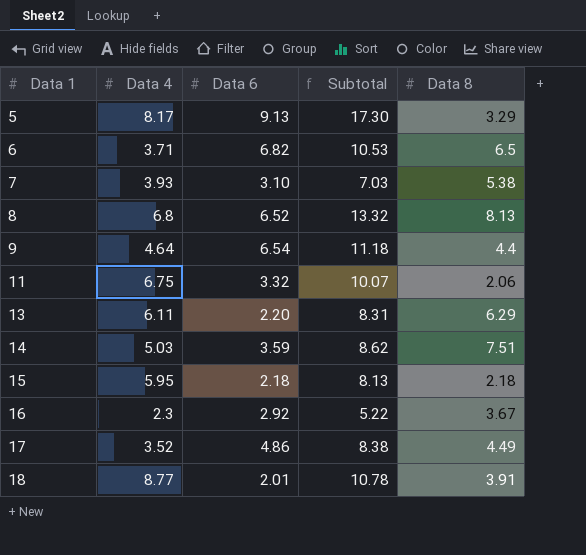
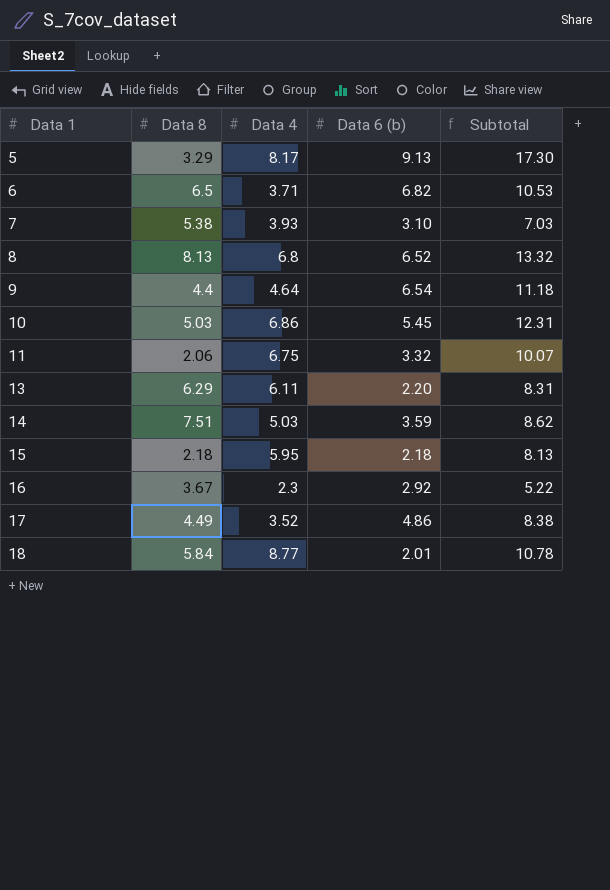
column Data 8 | position: 5 -> 2
column name: Data 6 -> Data 6 (b)
row 10: none -> 5.03 | 6.86 | 5.45 | 12.31
18 | Data 8: 3.91 -> 5.84

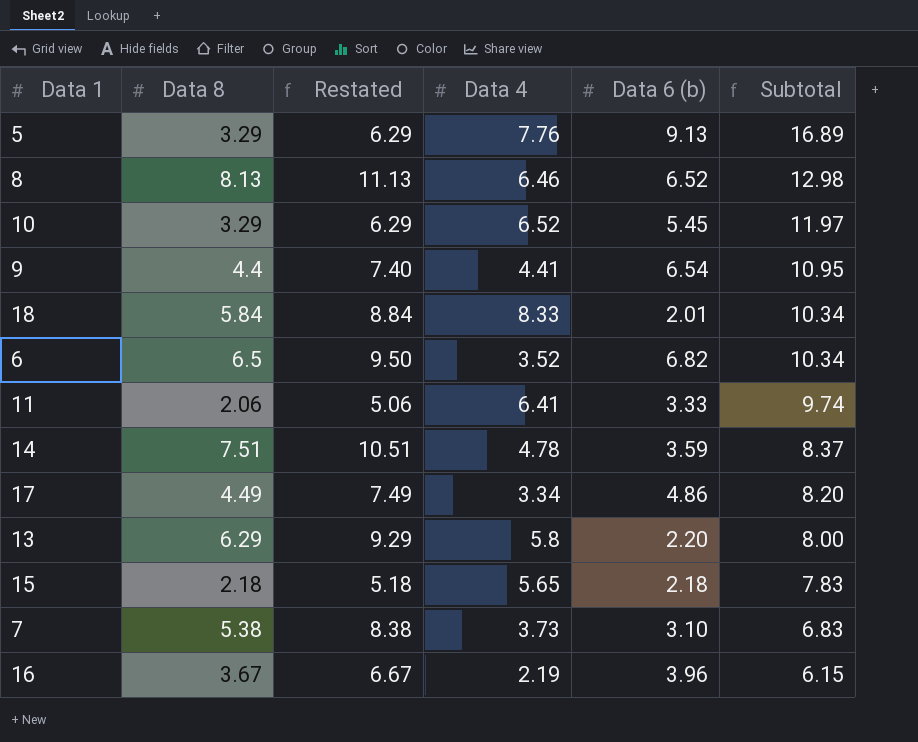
row order: Data 1 ascending -> Subtotal descending
column Restated | formula: none -> [Data 8] + 3
5 | Data 4: 8.17 -> 7.76
5 | Subtotal: 17.30 -> 16.89
8 | Data 4: 6.8 -> 6.46
8 | Subtotal: 13.32 -> 12.98
10 | Data 8: 5.03 -> 3.29
10 | Data 4: 6.86 -> 6.52
10 | Subtotal: 12.31 -> 11.97
9 | Data 4: 4.64 -> 4.41
9 | Subtotal: 11.18 -> 10.95
18 | Data 4: 8.77 -> 8.33
18 | Subtotal: 10.78 -> 10.34
6 | Data 4: 3.71 -> 3.52
6 | Subtotal: 10.53 -> 10.34
11 | Data 4: 6.75 -> 6.41
11 | Data 6 (b): 3.32 -> 3.33
11 | Subtotal: 10.07 -> 9.74
14 | Data 4: 5.03 -> 4.78
14 | Subtotal: 8.62 -> 8.37
17 | Data 4: 3.52 -> 3.34
17 | Subtotal: 8.38 -> 8.20
13 | Data 4: 6.11 -> 5.8
13 | Subtotal: 8.31 -> 8.00
15 | Data 4: 5.95 -> 5.65
15 | Subtotal: 8.13 -> 7.83
7 | Data 4: 3.93 -> 3.73
7 | Subtotal: 7.03 -> 6.83
16 | Data 4: 2.3 -> 2.19
16 | Data 6 (b): 2.92 -> 3.96
16 | Subtotal: 5.22 -> 6.15

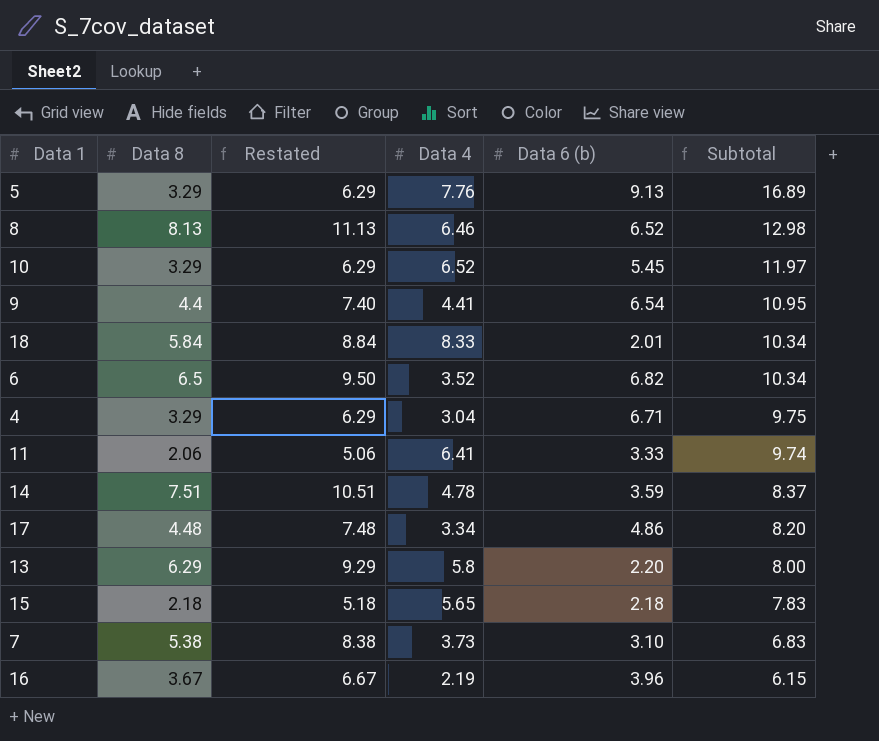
row 4: none -> 3.29 | 6.29 | 3.04 | 6.71 | 9.75
17 | Data 8: 4.49 -> 4.48
17 | Restated: 7.49 -> 7.48

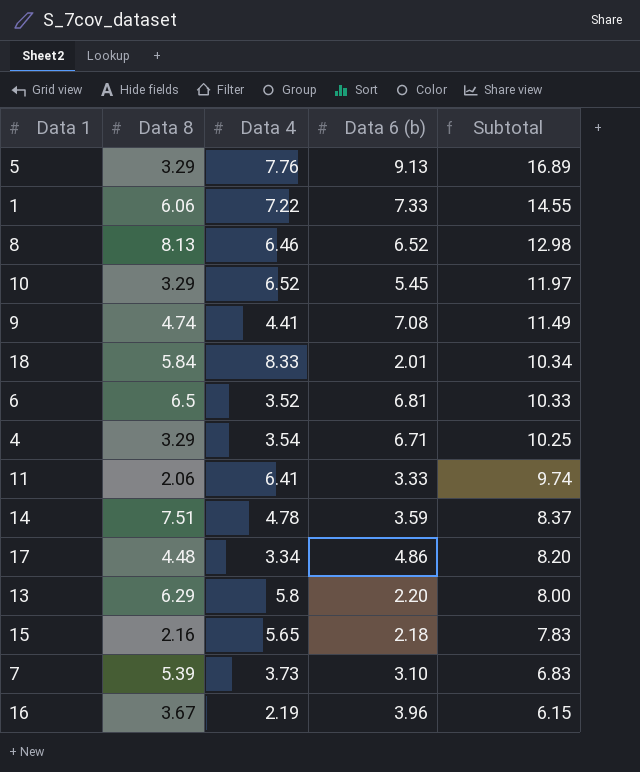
column Restated | formula: [Data 8] + 3 -> none
row 1: none -> 6.06 | 7.22 | 7.33 | 14.55
9 | Data 8: 4.4 -> 4.74
9 | Data 6 (b): 6.54 -> 7.08
9 | Subtotal: 10.95 -> 11.49
6 | Data 6 (b): 6.82 -> 6.81
6 | Subtotal: 10.34 -> 10.33
4 | Data 4: 3.04 -> 3.54
4 | Subtotal: 9.75 -> 10.25
15 | Data 8: 2.18 -> 2.16
7 | Data 8: 5.38 -> 5.39

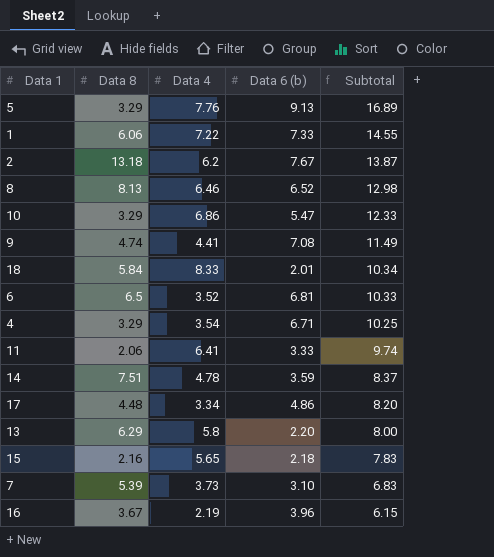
row 2: none -> 13.18 | 6.2 | 7.67 | 13.87
10 | Data 4: 6.52 -> 6.86
10 | Data 6 (b): 5.45 -> 5.47
10 | Subtotal: 11.97 -> 12.33

